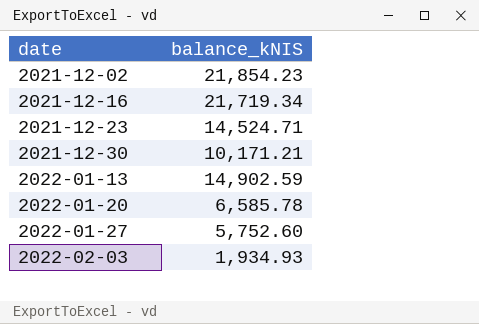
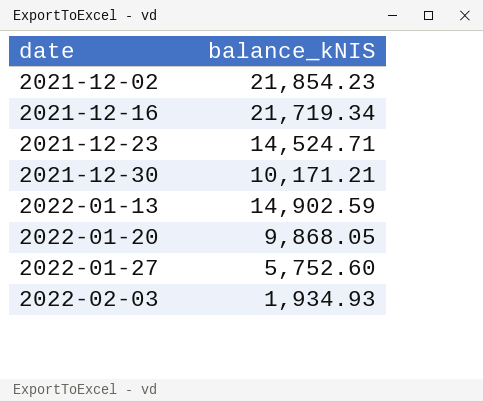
2022-01-20 | balance_kNIS: 6,585.78 -> 9,868.05

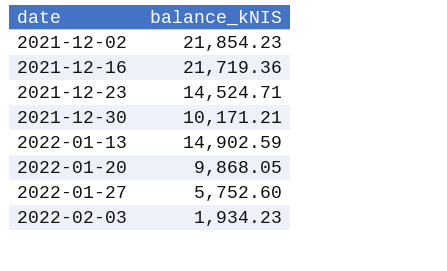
2021-12-16 | balance_kNIS: 21,719.34 -> 21,719.36
2022-02-03 | balance_kNIS: 1,934.93 -> 1,934.23

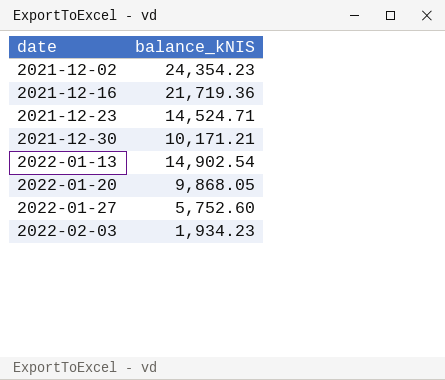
2021-12-02 | balance_kNIS: 21,854.23 -> 24,354.23
2022-01-13 | balance_kNIS: 14,902.59 -> 14,902.54

